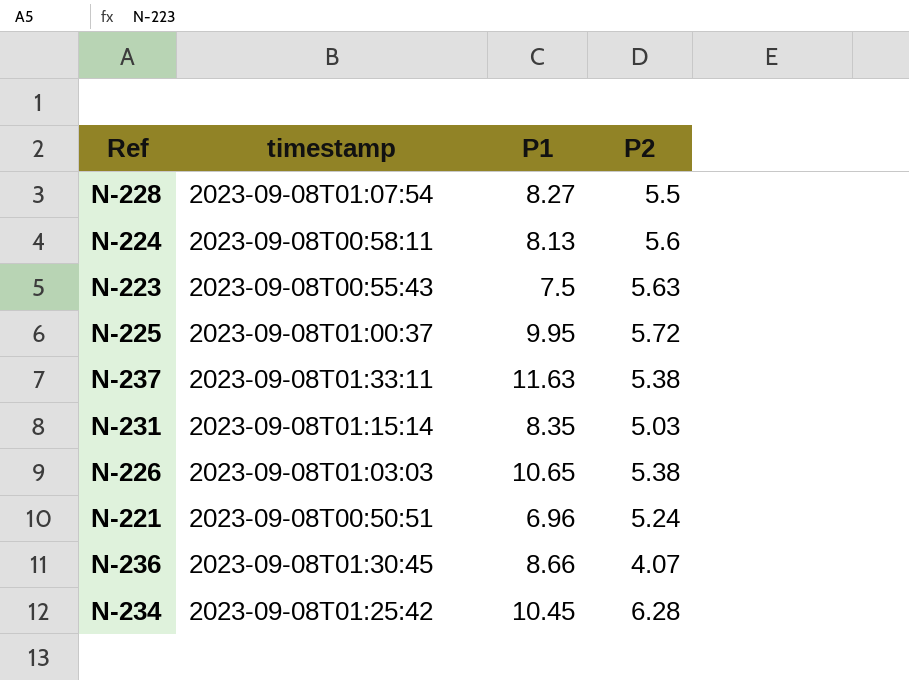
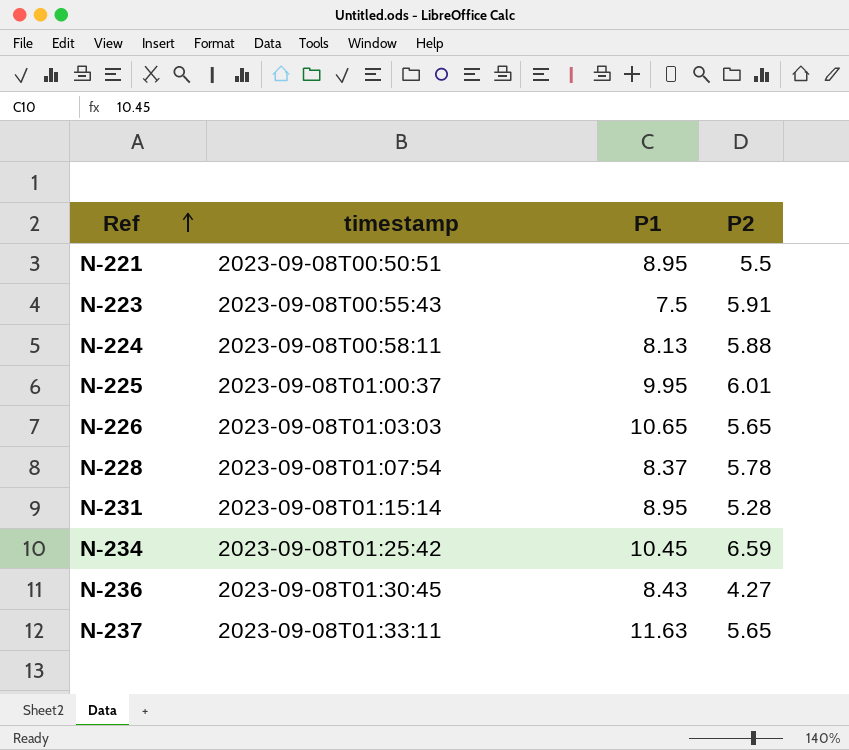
row order: none -> Ref ascending
N-221 | P1: 6.96 -> 8.95
N-221 | P2: 5.24 -> 5.5
N-223 | P2: 5.63 -> 5.91
N-224 | P2: 5.6 -> 5.88
N-225 | P2: 5.72 -> 6.01
N-226 | P2: 5.38 -> 5.65
N-228 | P1: 8.27 -> 8.37
N-228 | P2: 5.5 -> 5.78
N-231 | P1: 8.35 -> 8.95
N-231 | P2: 5.03 -> 5.28
N-234 | P2: 6.28 -> 6.59
N-236 | P1: 8.66 -> 8.43
N-236 | P2: 4.07 -> 4.27
N-237 | P2: 5.38 -> 5.65

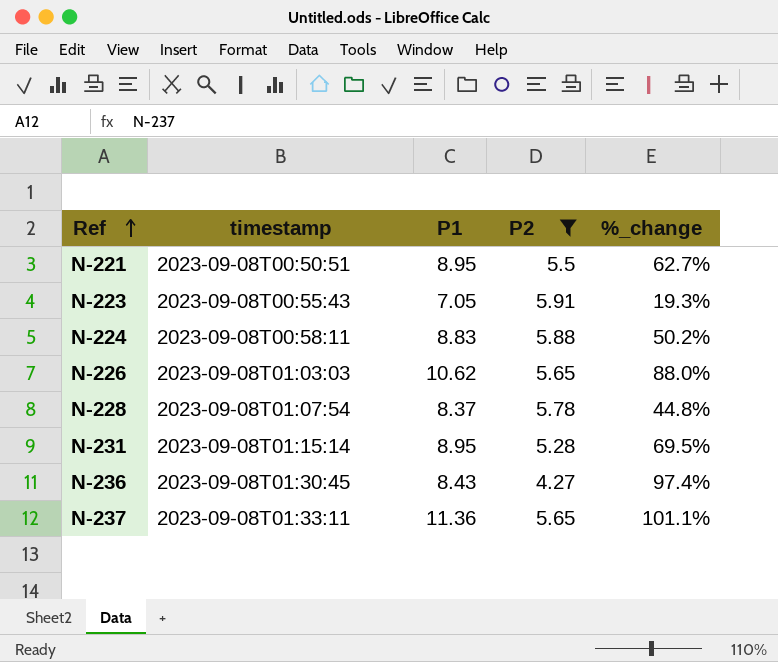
filter: none -> P2 <= 5.91
column %_change | formula: none -> ([P1] - [P2]) / [P2]
N-223 | P1: 7.5 -> 7.05
N-224 | P1: 8.13 -> 8.83
N-226 | P1: 10.65 -> 10.62
N-237 | P1: 11.63 -> 11.36

